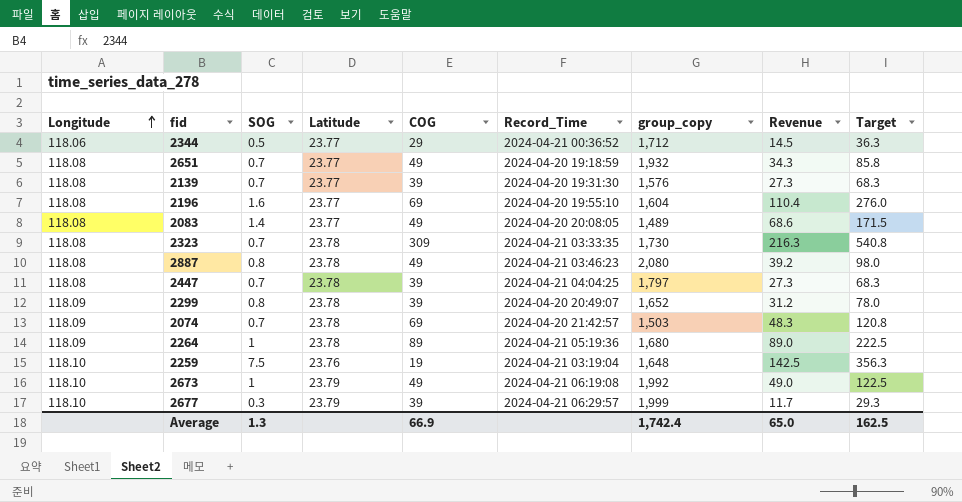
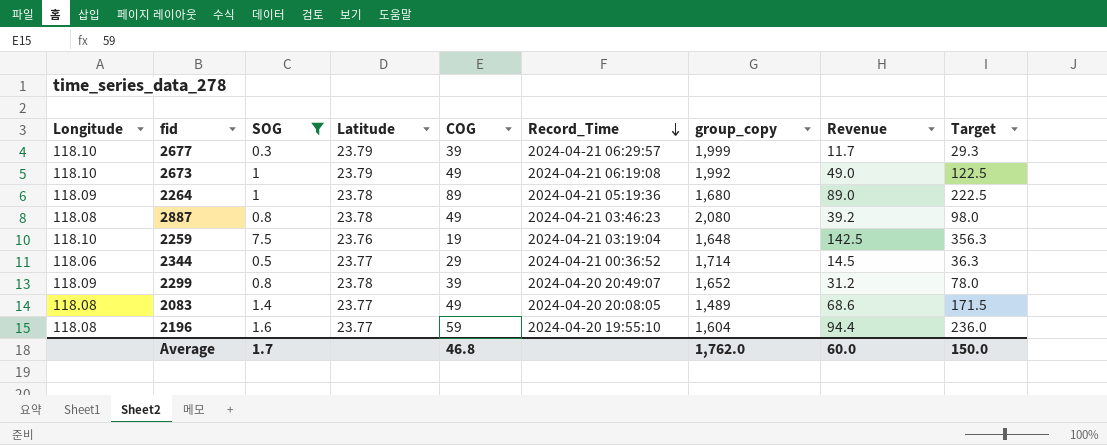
filter: none -> SOG != 0.7
row order: Longitude ascending -> Record_Time descending
2344 | group_copy: 1,712 -> 1,714
2196 | COG: 69 -> 59
2196 | Revenue: 110.4 -> 94.4
2196 | Target: 276.0 -> 236.0
Average | SOG: 1.3 -> 1.7
Average | COG: 66.9 -> 46.8
Average | group_copy: 1,742.4 -> 1,762.0
Average | Revenue: 65.0 -> 60.0
Average | Target: 162.5 -> 150.0

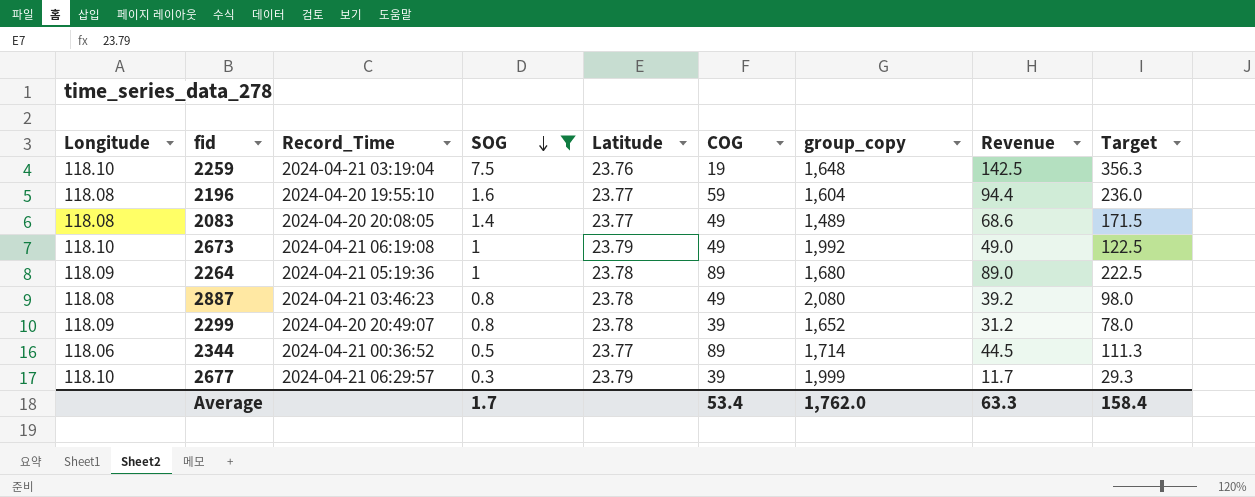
row order: Record_Time descending -> SOG descending
column Record_Time | position: 6 -> 3
2344 | COG: 29 -> 89
2344 | Revenue: 14.5 -> 44.5
2344 | Target: 36.3 -> 111.3
Average | COG: 46.8 -> 53.4
Average | Revenue: 60.0 -> 63.3
Average | Target: 150.0 -> 158.4

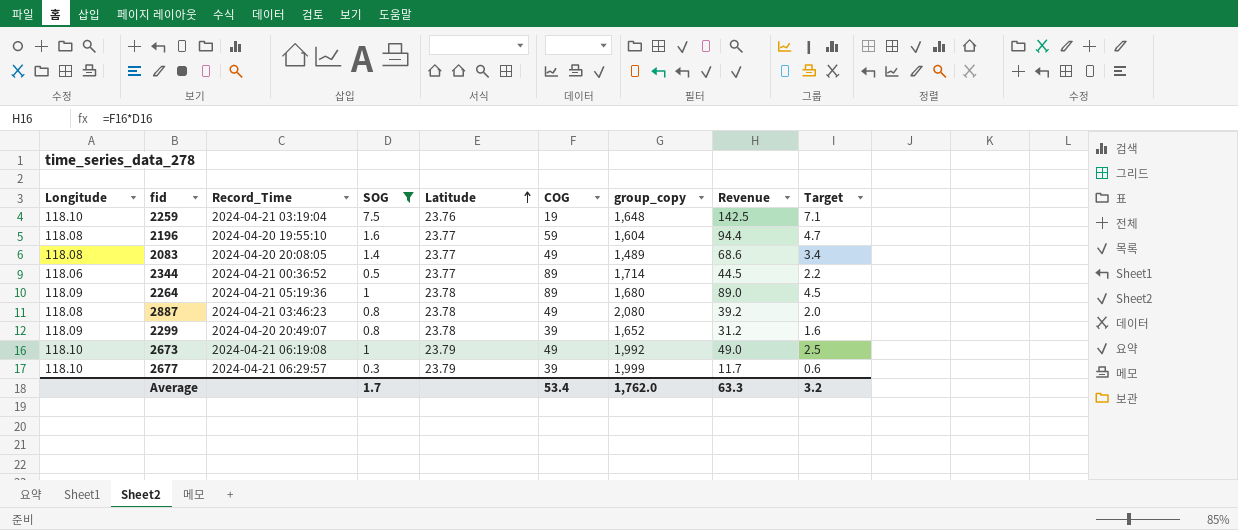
row order: SOG descending -> Latitude ascending
column Target | formula: [Revenue] * 2.5 -> [Revenue] * 0.05
Average | Target: 158.4 -> 3.2

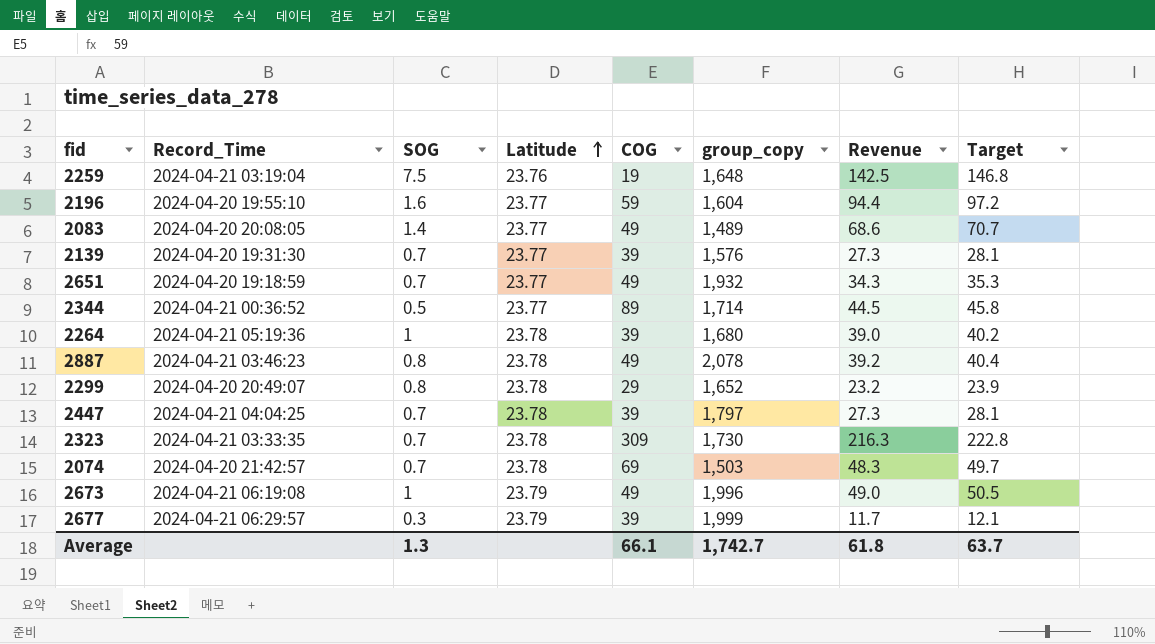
filter: SOG != 0.7 -> none
column Longitude | position: 1 -> none
column Target | formula: [Revenue] * 0.05 -> [Revenue] * 1.03
2264 | COG: 89 -> 39
2264 | Revenue: 89.0 -> 39.0
2887 | group_copy: 2,080 -> 2,078
2299 | COG: 39 -> 29
2299 | Revenue: 31.2 -> 23.2
2673 | group_copy: 1,992 -> 1,996
Average | SOG: 1.7 -> 1.3
Average | COG: 53.4 -> 66.1
Average | group_copy: 1,762.0 -> 1,742.7
Average | Revenue: 63.3 -> 61.8
Average | Target: 3.2 -> 63.7

